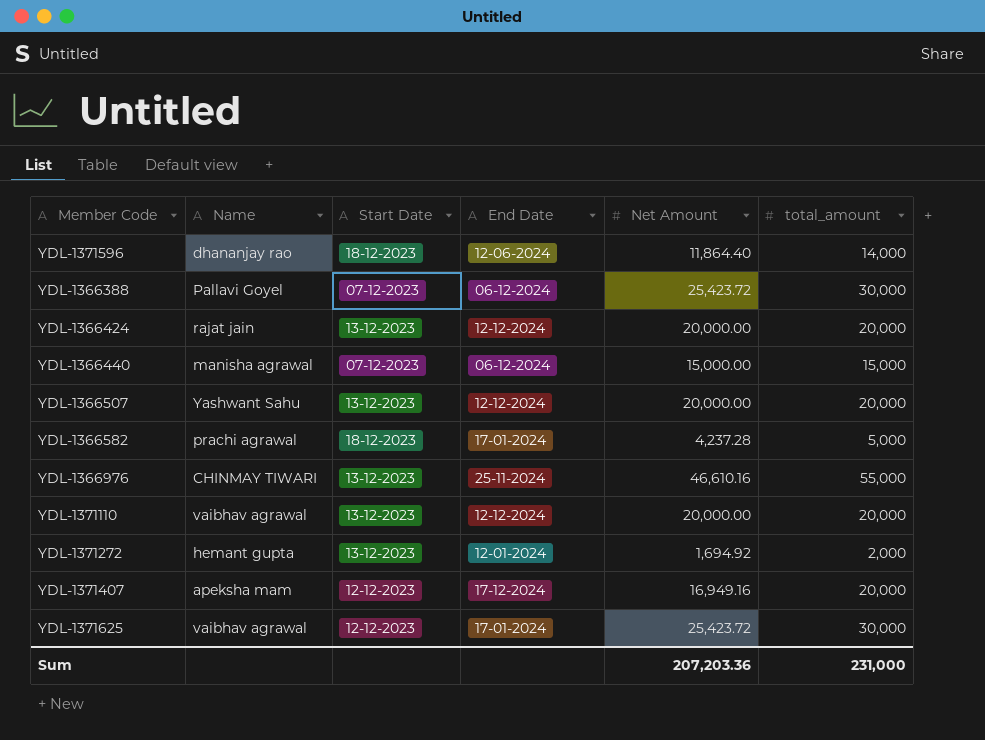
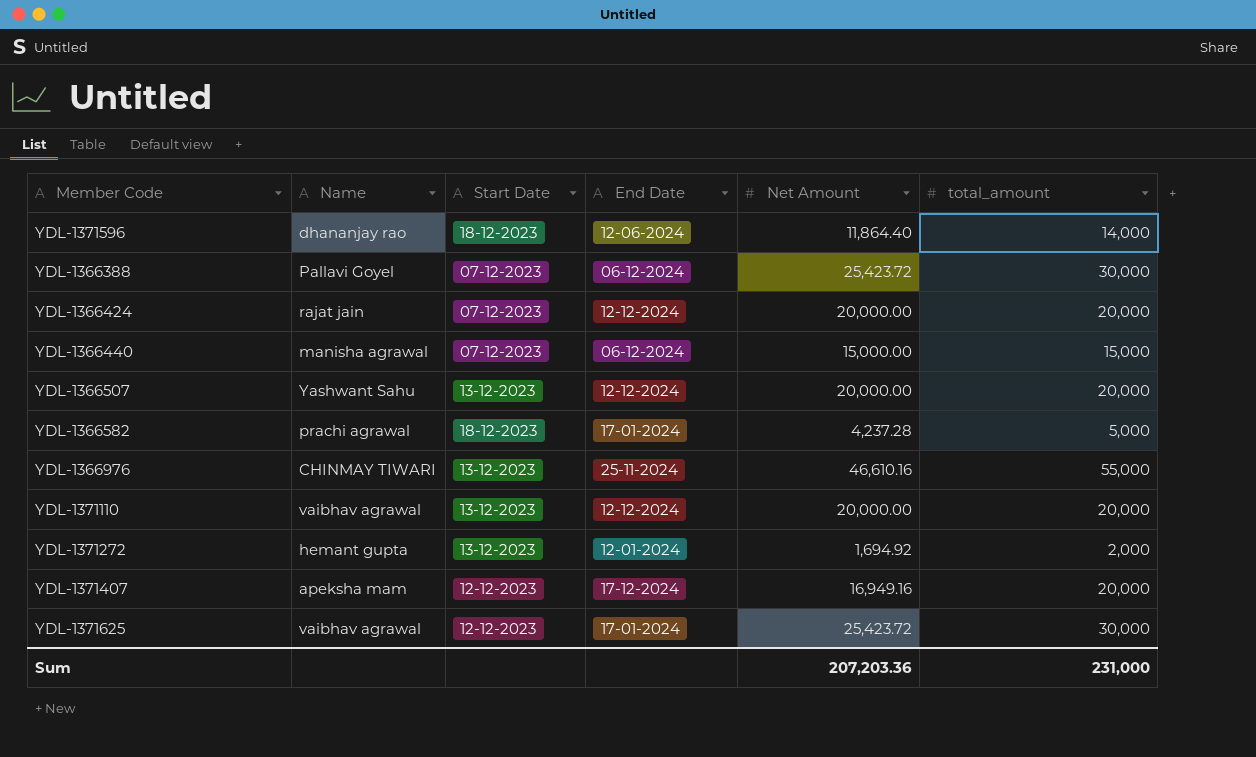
YDL-1366424 | Start Date: 13-12-2023 -> 07-12-2023

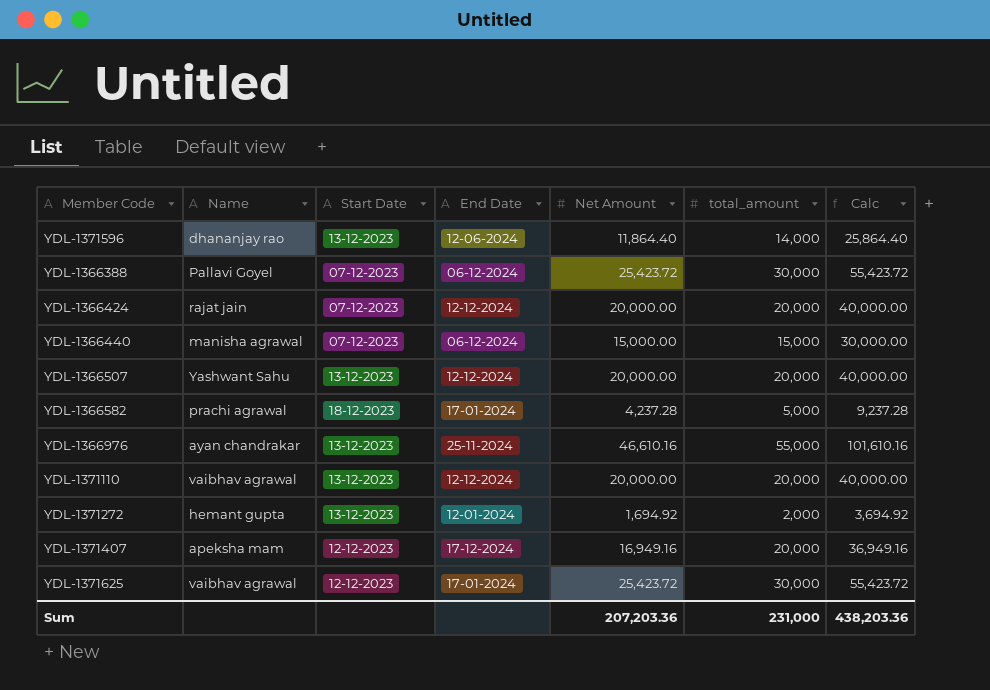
column Calc | formula: none -> [Net Amount] + [total_amount]
YDL-1371596 | Start Date: 18-12-2023 -> 13-12-2023
YDL-1366976 | Name: CHINMAY TIWARI -> ayan chandrakar

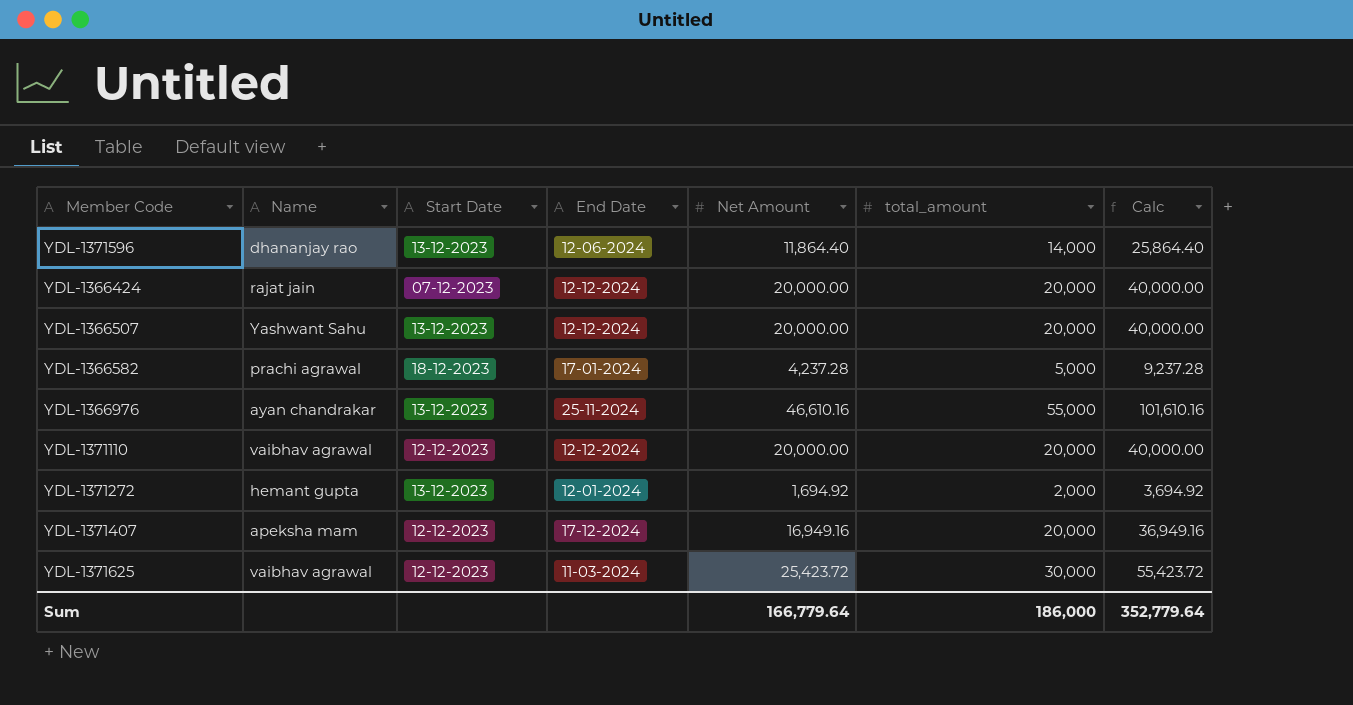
row YDL-1366388: Pallavi Goyel | 07-12-2023 | 06-12-2024 | 25,423.72 | 30,000 | 55,423.72 -> none
row YDL-1366440: manisha agrawal | 07-12-2023 | 06-12-2024 | 15,000.00 | 15,000 | 30,000.00 -> none
YDL-1371110 | Start Date: 13-12-2023 -> 12-12-2023
YDL-1371625 | End Date: 17-01-2024 -> 11-03-2024
Sum | Net Amount: 207,203.36 -> 166,779.64
Sum | total_amount: 231,000 -> 186,000
Sum | Calc: 438,203.36 -> 352,779.64

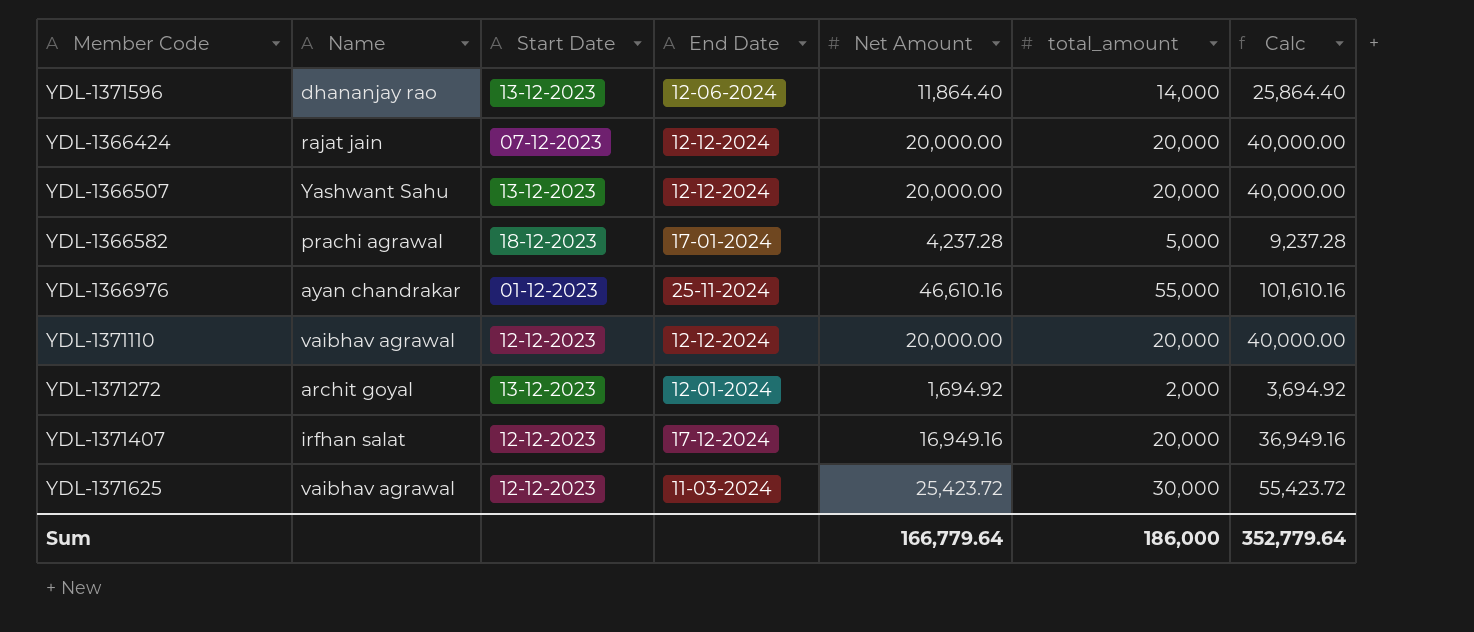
YDL-1366976 | Start Date: 13-12-2023 -> 01-12-2023
YDL-1371272 | Name: hemant gupta -> archit goyal
YDL-1371407 | Name: apeksha mam -> irfhan salat

